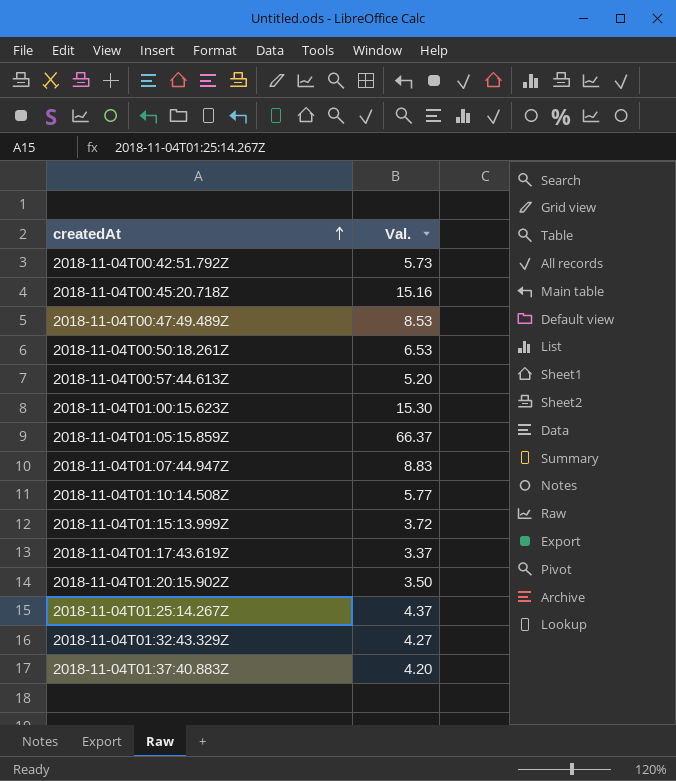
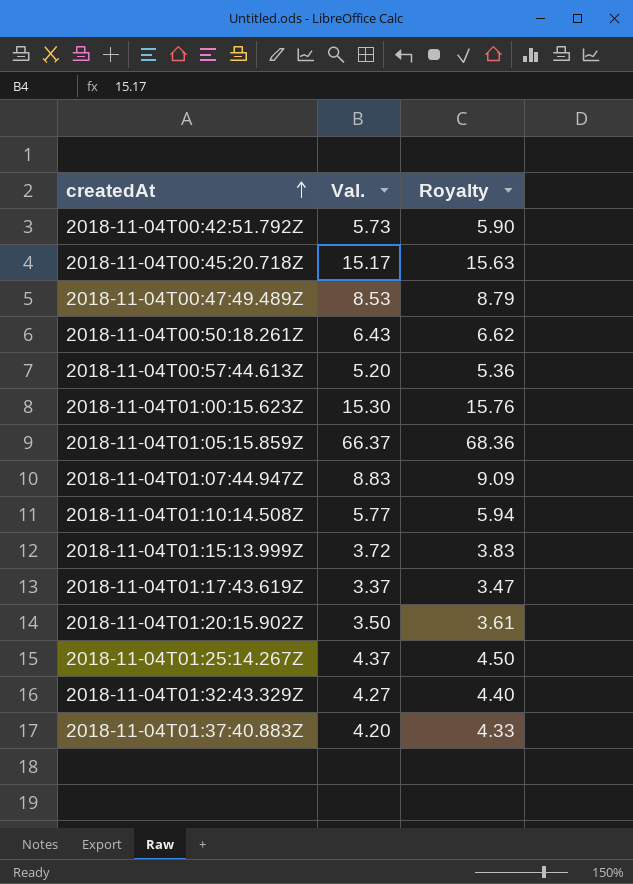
column Royalty | formula: none -> [Val.] * 1.03
2018-11-04T00:45:20.718Z | Val.: 15.16 -> 15.17
2018-11-04T00:50:18.261Z | Val.: 6.53 -> 6.43

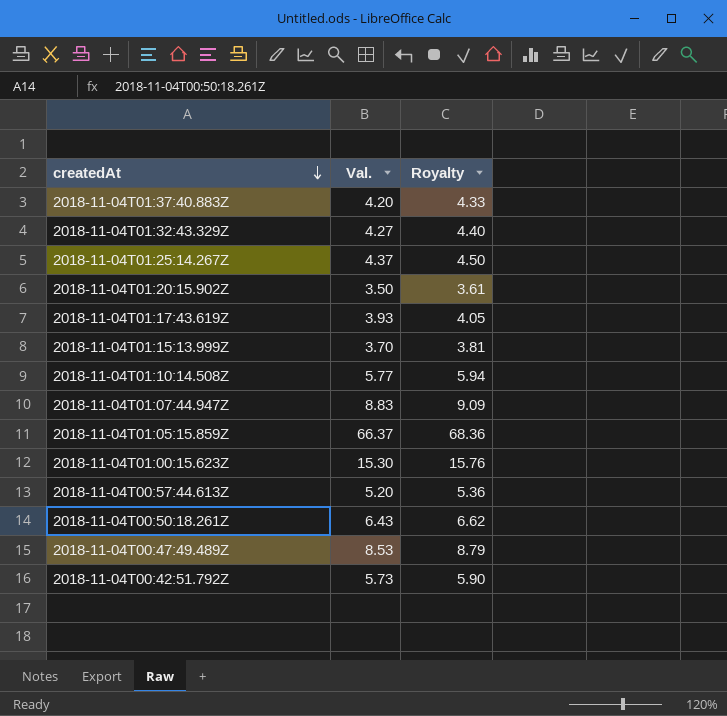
row order: createdAt ascending -> createdAt descending
row 2018-11-04T00:45:20.718Z: 15.17 | 15.63 -> none
2018-11-04T01:17:43.619Z | Val.: 3.37 -> 3.93
2018-11-04T01:17:43.619Z | Royalty: 3.47 -> 4.05
2018-11-04T01:15:13.999Z | Val.: 3.72 -> 3.70
2018-11-04T01:15:13.999Z | Royalty: 3.83 -> 3.81

